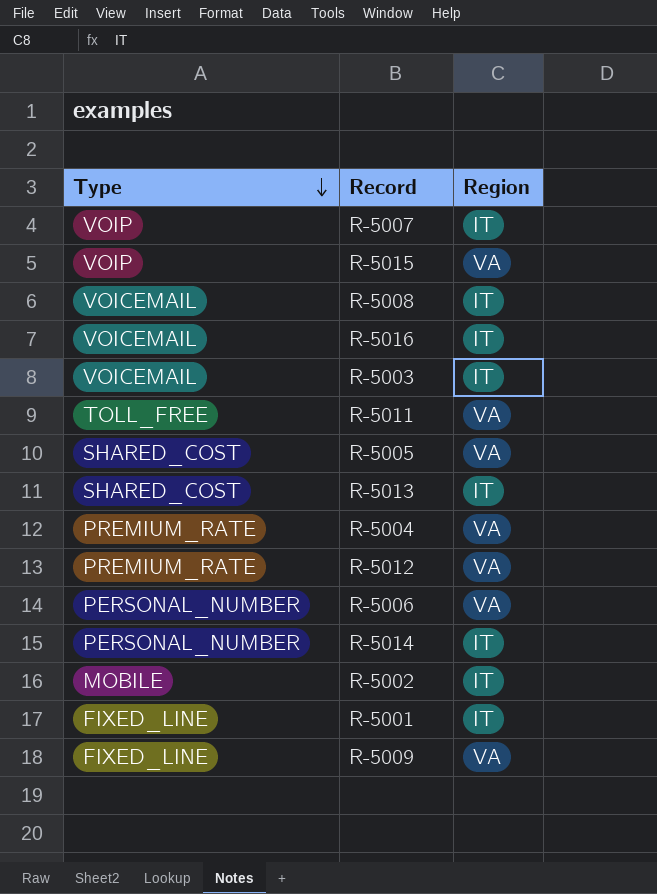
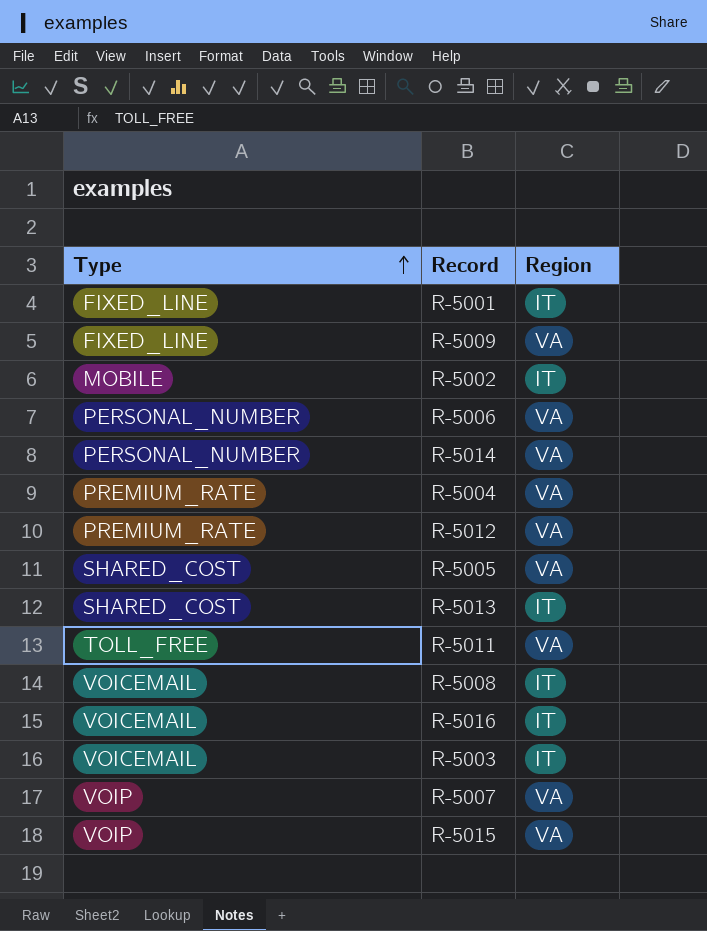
row order: Type descending -> Type ascending
R-5014 | Region: IT -> VA
R-5007 | Region: IT -> VA

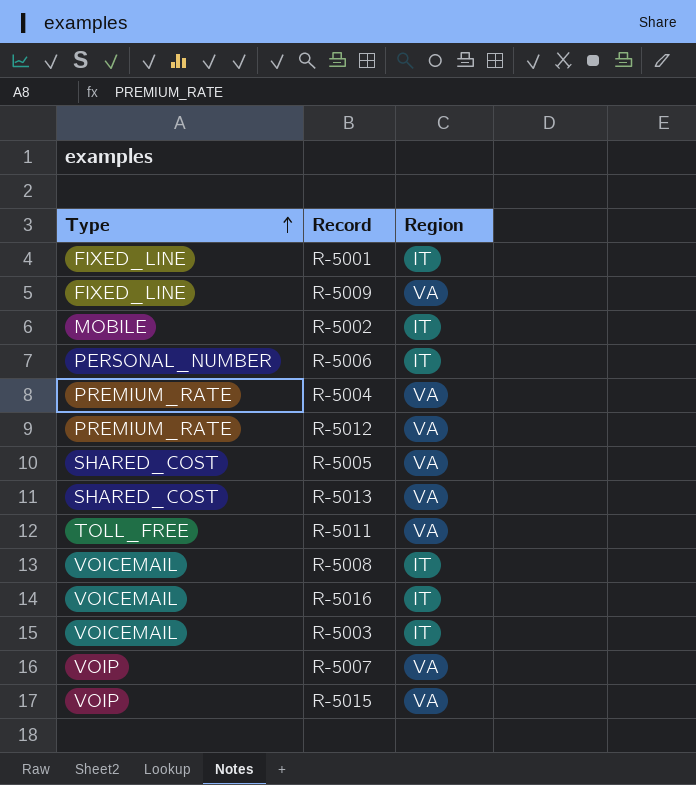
row R-5014: PERSONAL_NUMBER | VA -> none
R-5006 | Region: VA -> IT
R-5013 | Region: IT -> VA

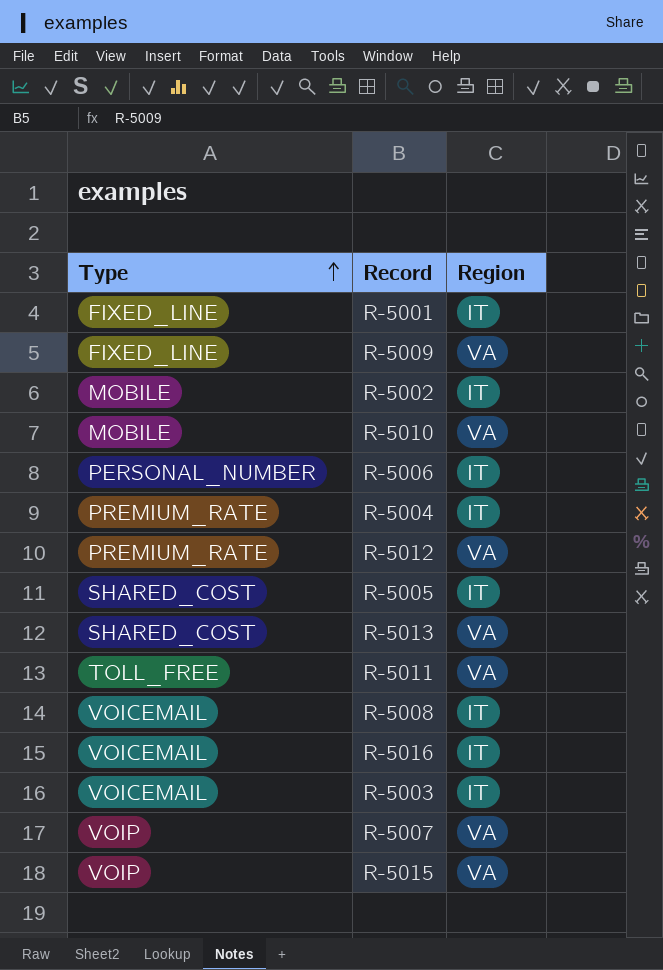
row R-5010: none -> MOBILE | VA
R-5004 | Region: VA -> IT
R-5005 | Region: VA -> IT

